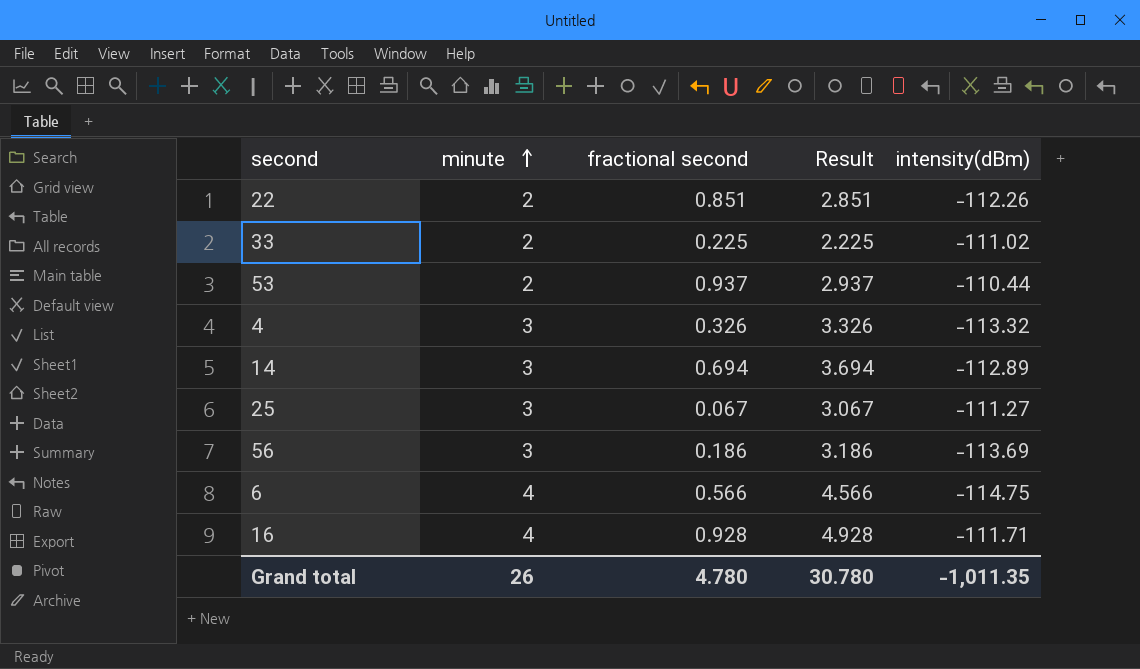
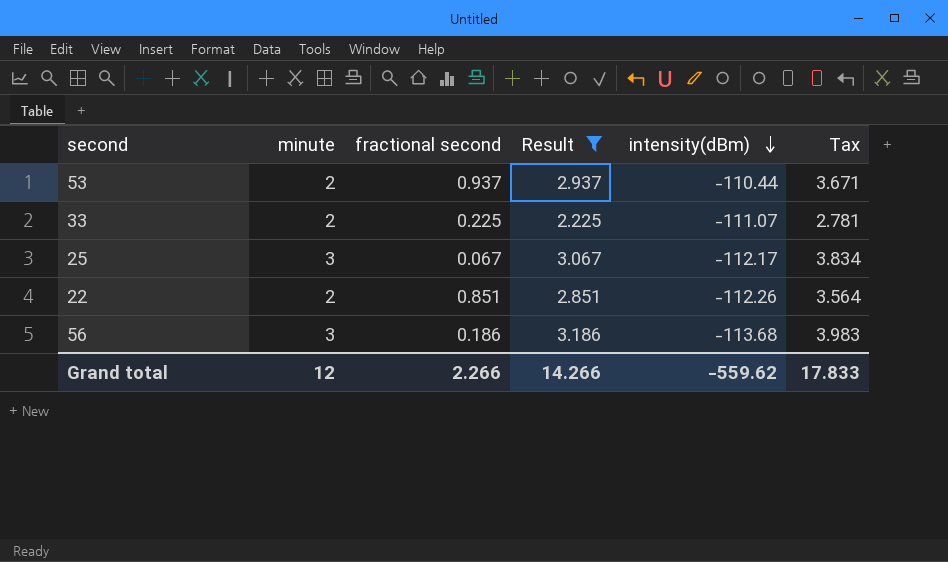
filter: none -> Result <= 3.186
row order: minute ascending -> intensity(dBm) descending
column Tax | formula: none -> [Result] * 1.25
33 | intensity(dBm): -111.02 -> -111.07
25 | intensity(dBm): -111.27 -> -112.17
56 | intensity(dBm): -113.69 -> -113.68
Grand total | minute: 26 -> 12
Grand total | fractional second: 4.780 -> 2.266
Grand total | Result: 30.780 -> 14.266
Grand total | intensity(dBm): -1,011.35 -> -559.62

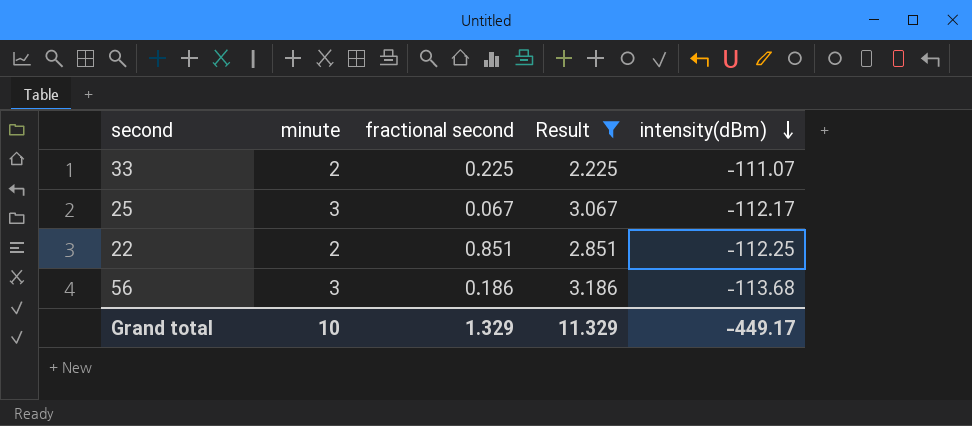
column Tax | formula: [Result] * 1.25 -> none
row 53: 2 | 0.937 | 2.937 | -110.44 | 3.671 -> none
22 | intensity(dBm): -112.26 -> -112.25
Grand total | minute: 12 -> 10
Grand total | fractional second: 2.266 -> 1.329
Grand total | Result: 14.266 -> 11.329
Grand total | intensity(dBm): -559.62 -> -449.17

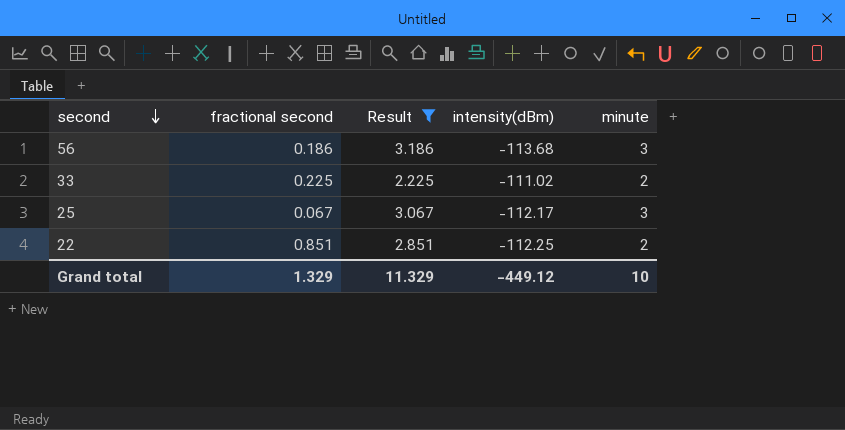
row order: intensity(dBm) descending -> second descending
column minute | position: 2 -> 5
33 | intensity(dBm): -111.07 -> -111.02
Grand total | intensity(dBm): -449.17 -> -449.12

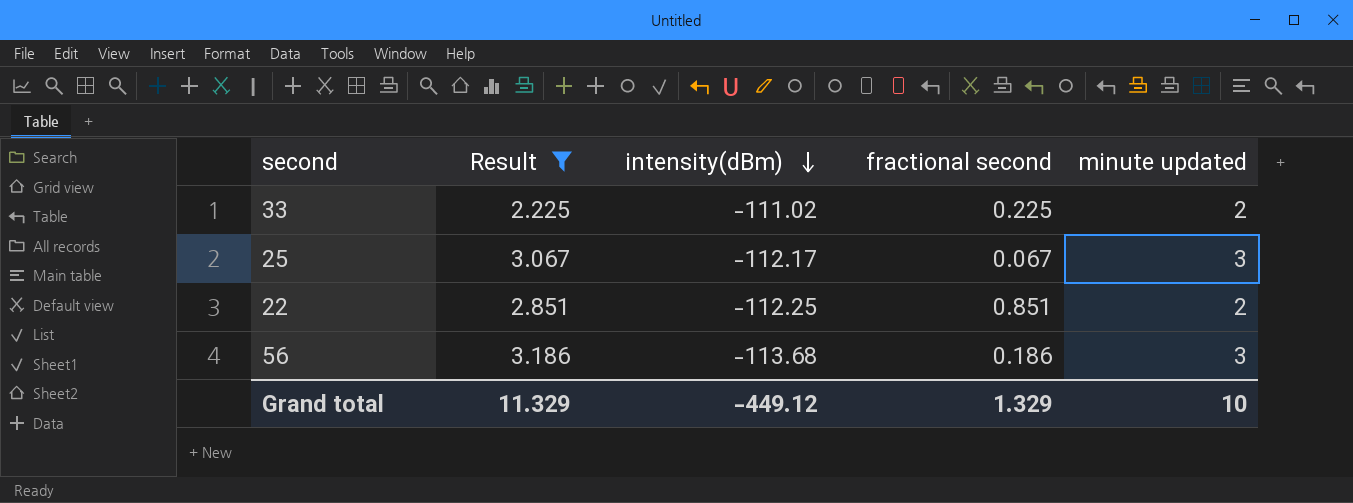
row order: second descending -> intensity(dBm) descending
column fractional second | position: 2 -> 4
column name: minute -> minute updated

